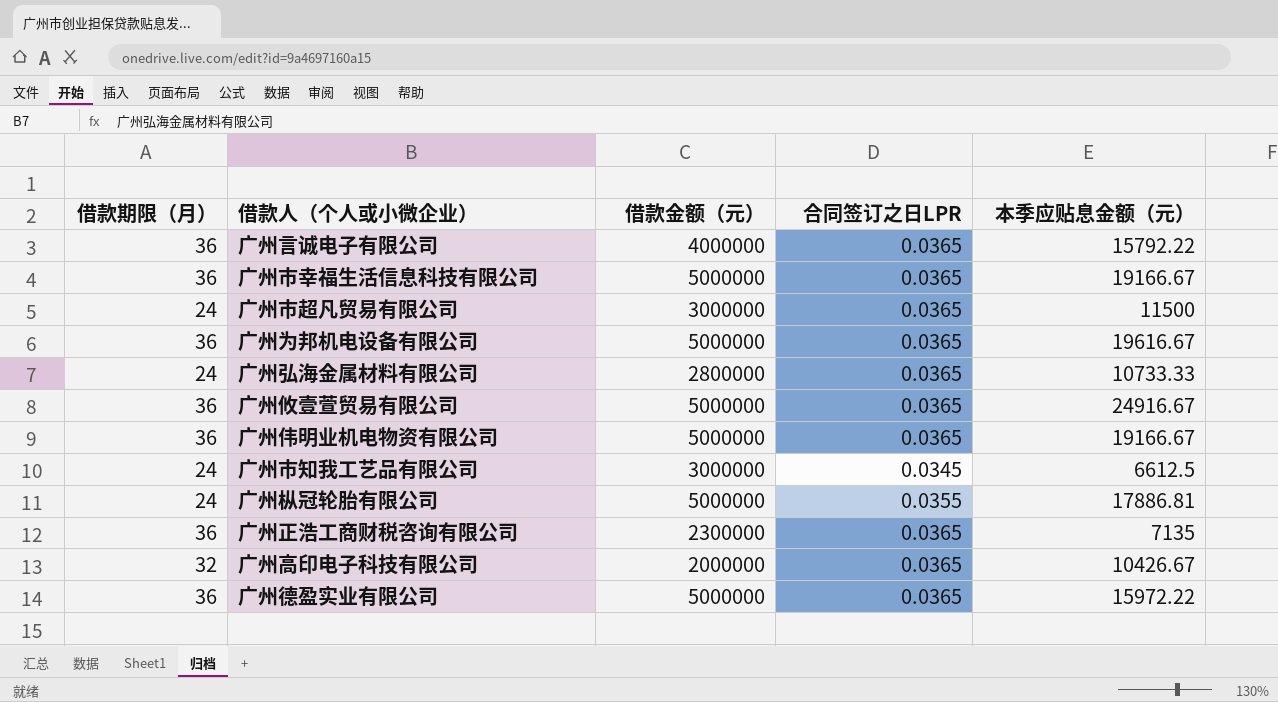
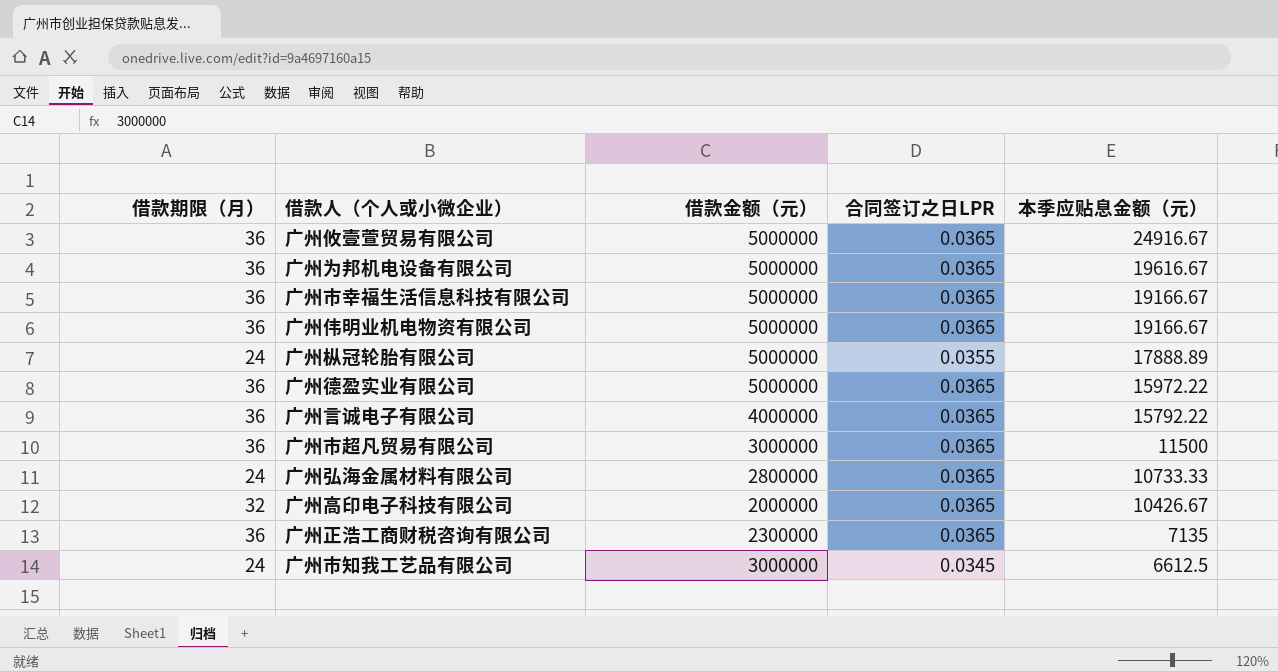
row order: none -> 本季应贴息金额（元） descending
广州枞冠轮胎有限公司 | 本季应贴息金额（元）: 17886.81 -> 17888.89
广州市超凡贸易有限公司 | 借款期限（月）: 24 -> 36

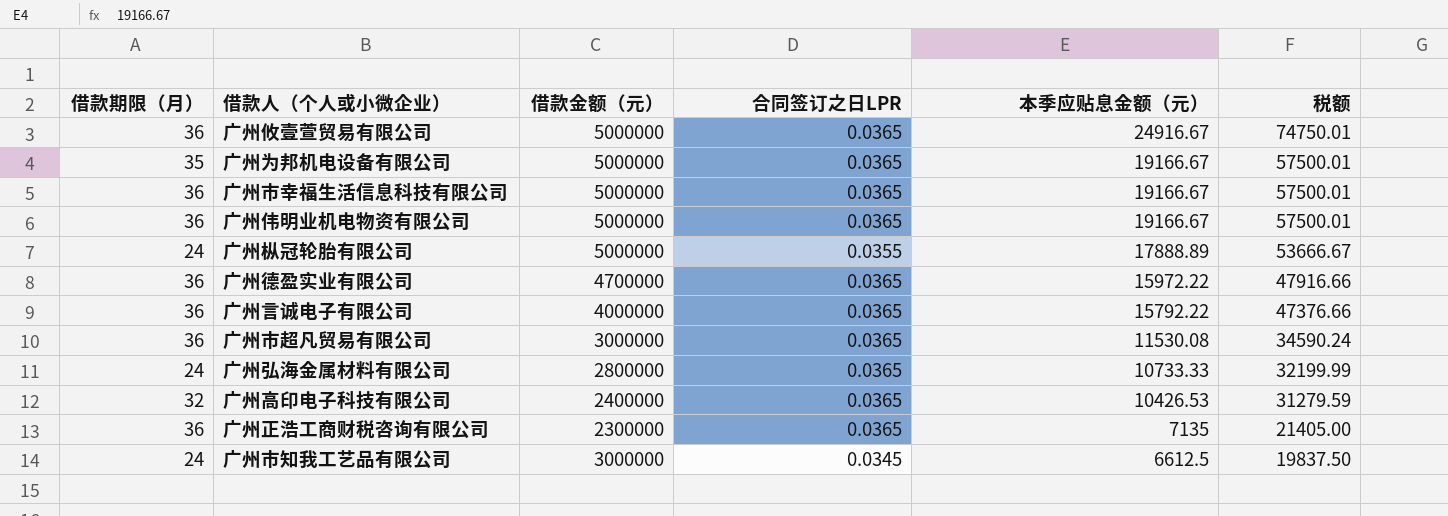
column 税额 | formula: none -> [本季应贴息金额（元）] * 3
广州为邦机电设备有限公司 | 借款期限（月）: 36 -> 35
广州为邦机电设备有限公司 | 本季应贴息金额（元）: 19616.67 -> 19166.67
广州德盈实业有限公司 | 借款金额（元）: 5000000 -> 4700000
广州市超凡贸易有限公司 | 本季应贴息金额（元）: 11500 -> 11530.08
广州高印电子科技有限公司 | 借款金额（元）: 2000000 -> 2400000
广州高印电子科技有限公司 | 本季应贴息金额（元）: 10426.67 -> 10426.53

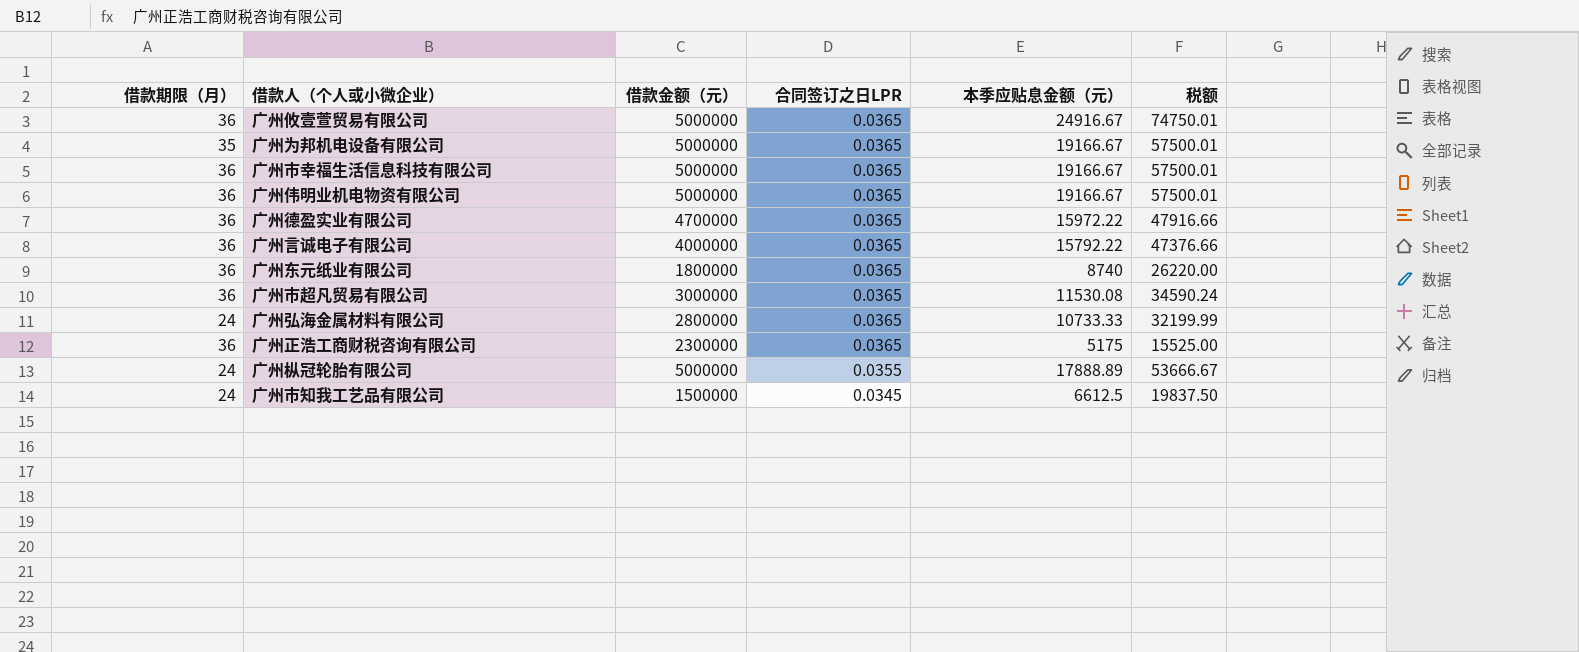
row order: 本季应贴息金额（元） descending -> 合同签订之日LPR descending
row 广州高印电子科技有限公司: 32 | 2400000 | 0.0365 | 10426.53 | 31279.59 -> none
row 广州东元纸业有限公司: none -> 36 | 1800000 | 0.0365 | 8740 | 26220.00
广州正浩工商财税咨询有限公司 | 本季应贴息金额（元）: 7135 -> 5175
广州正浩工商财税咨询有限公司 | 税额: 21405.00 -> 15525.00
广州市知我工艺品有限公司 | 借款金额（元）: 3000000 -> 1500000

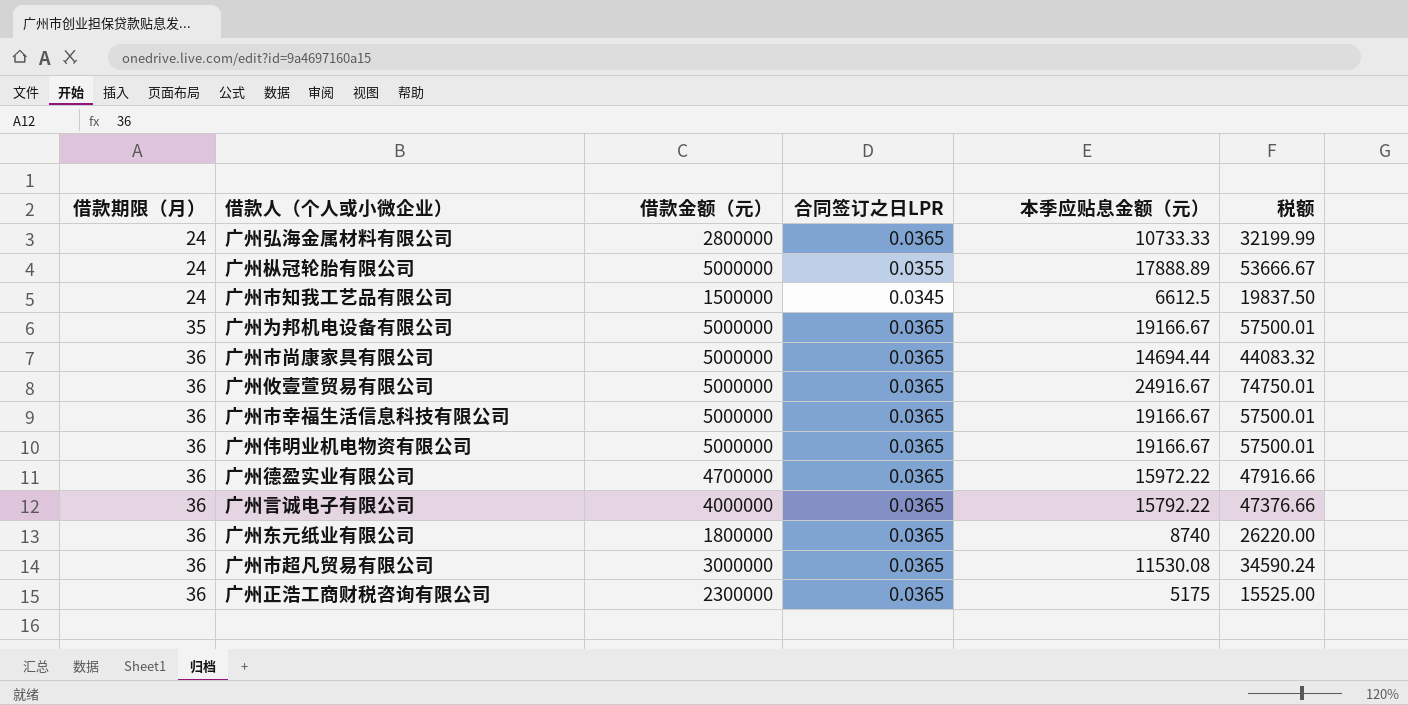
row order: 合同签订之日LPR descending -> 借款期限（月） ascending
row 广州市尚康家具有限公司: none -> 36 | 5000000 | 0.0365 | 14694.44 | 44083.32

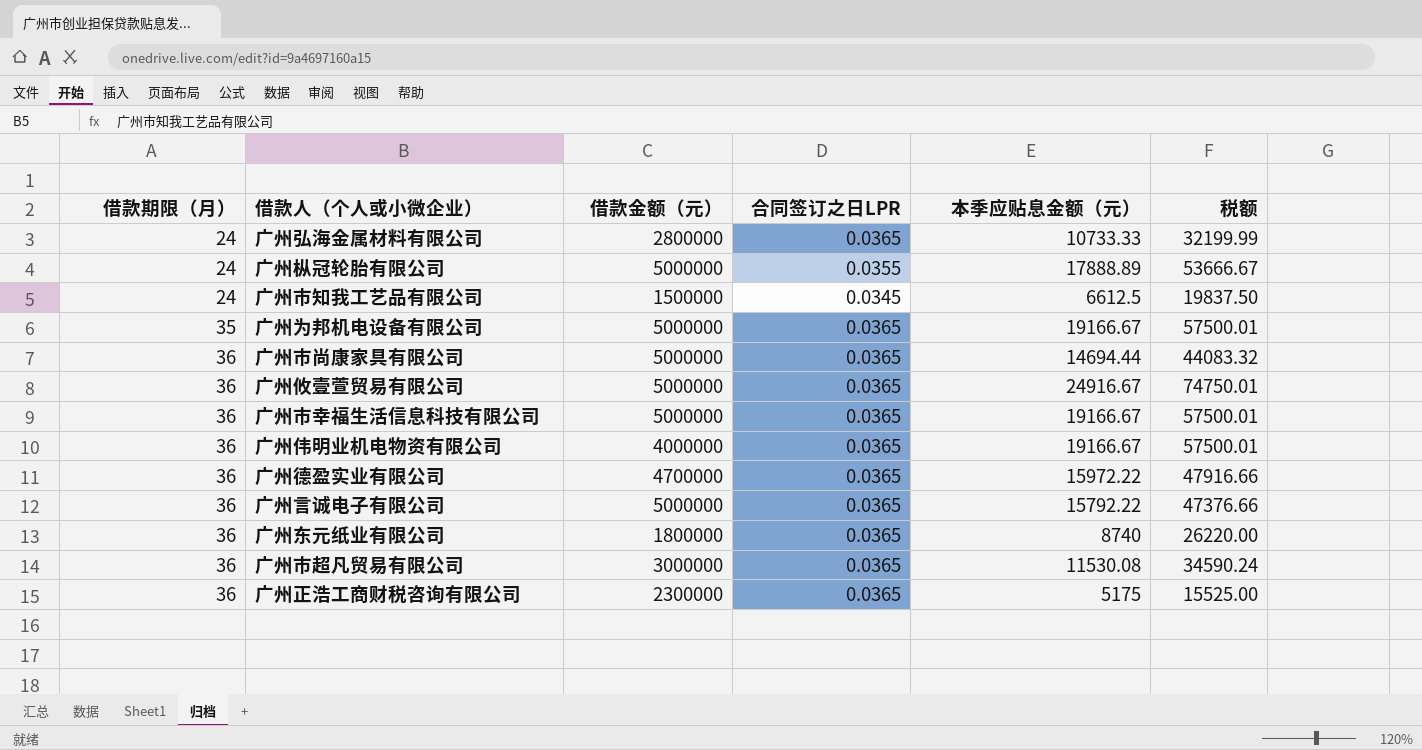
广州伟明业机电物资有限公司 | 借款金额（元）: 5000000 -> 4000000
广州言诚电子有限公司 | 借款金额（元）: 4000000 -> 5000000

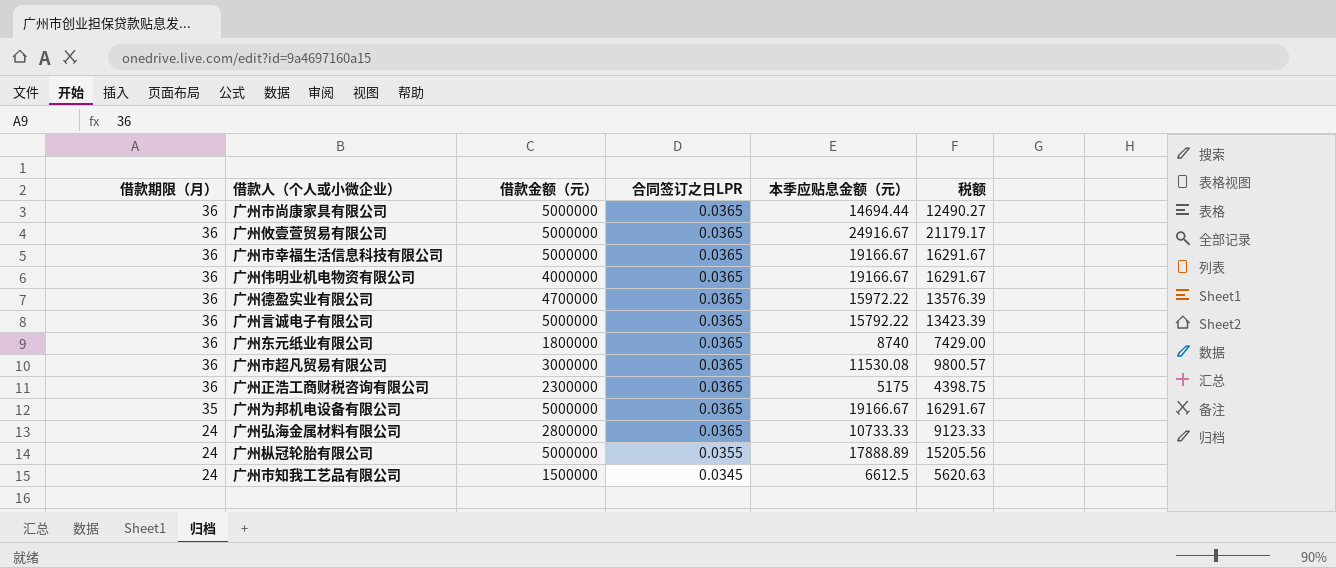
row order: 借款期限（月） ascending -> 借款期限（月） descending
column 税额 | formula: [本季应贴息金额（元）] * 3 -> [本季应贴息金额（元）] * 0.85

